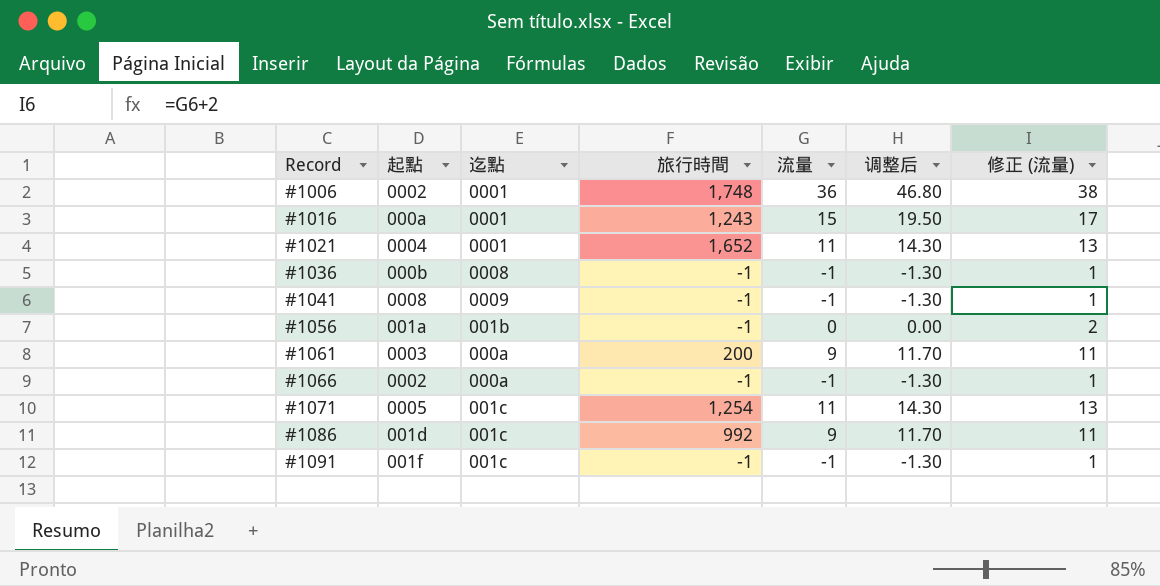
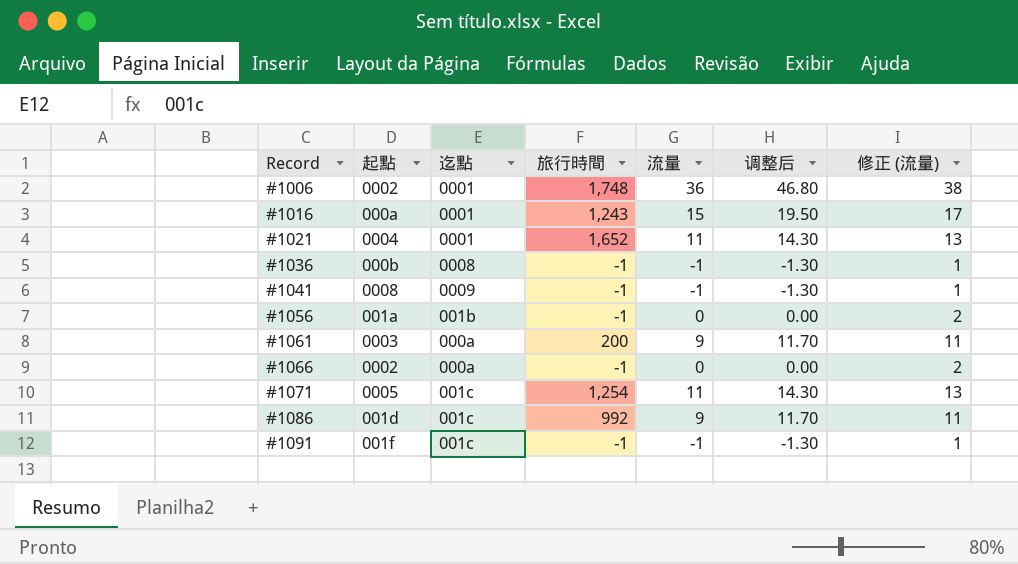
#1066 | 流量: -1 -> 0
#1066 | 调整后: -1.30 -> 0.00
#1066 | 修正 (流量): 1 -> 2

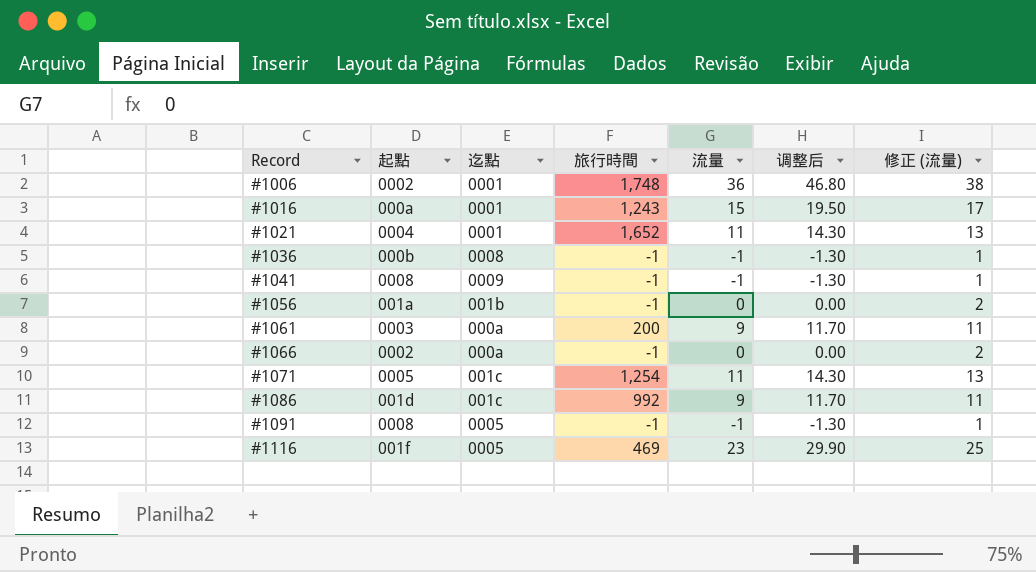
#1091 | 起點: 001f -> 0008
#1091 | 迄點: 001c -> 0005
row #1116: none -> 001f | 0005 | 469 | 23 | 29.90 | 25

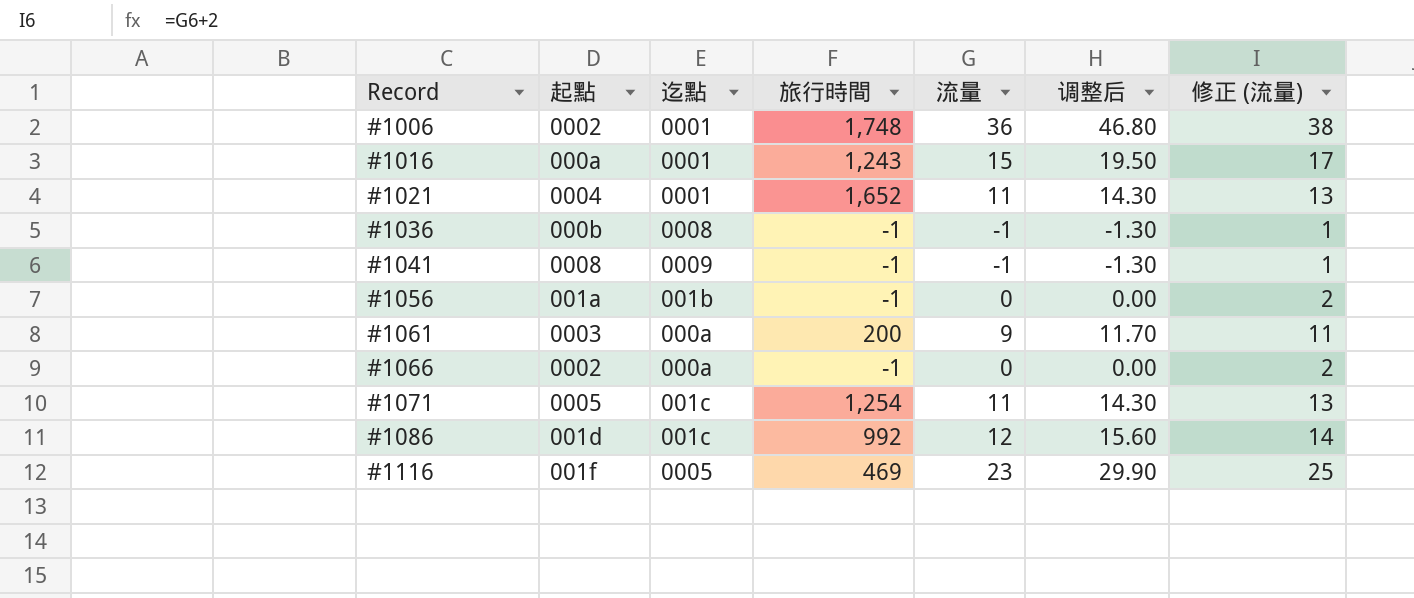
row #1091: 0008 | 0005 | -1 | -1 | -1.30 | 1 -> none
#1086 | 流量: 9 -> 12
#1086 | 调整后: 11.70 -> 15.60
#1086 | 修正 (流量): 11 -> 14

